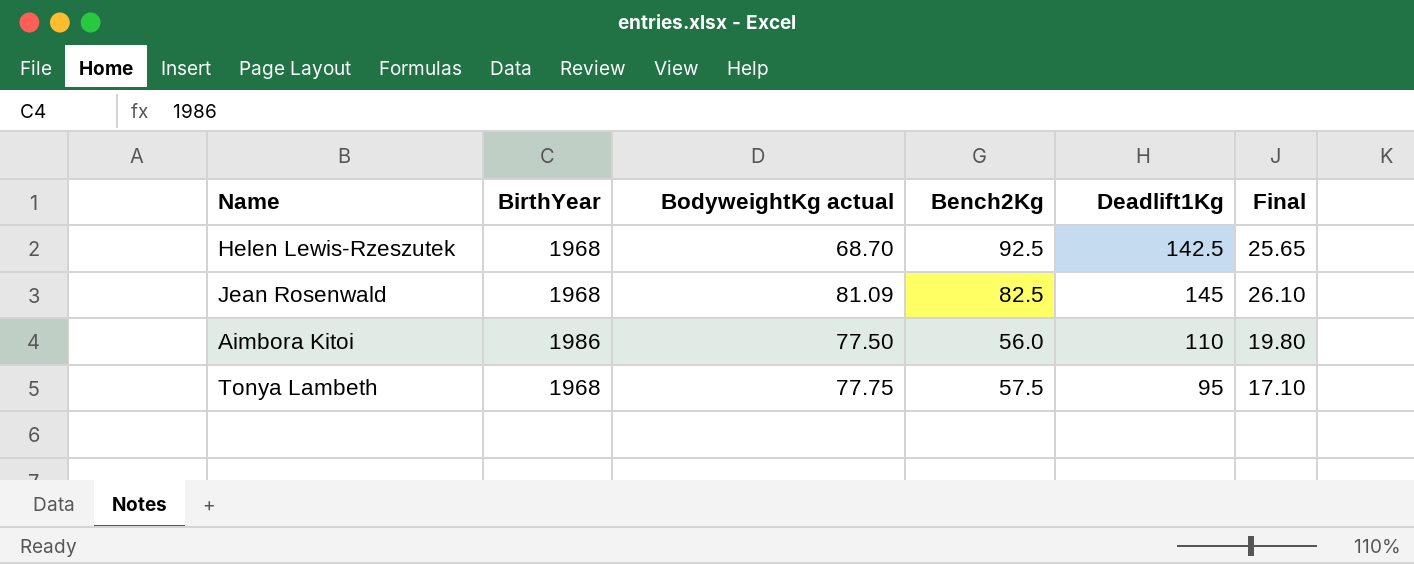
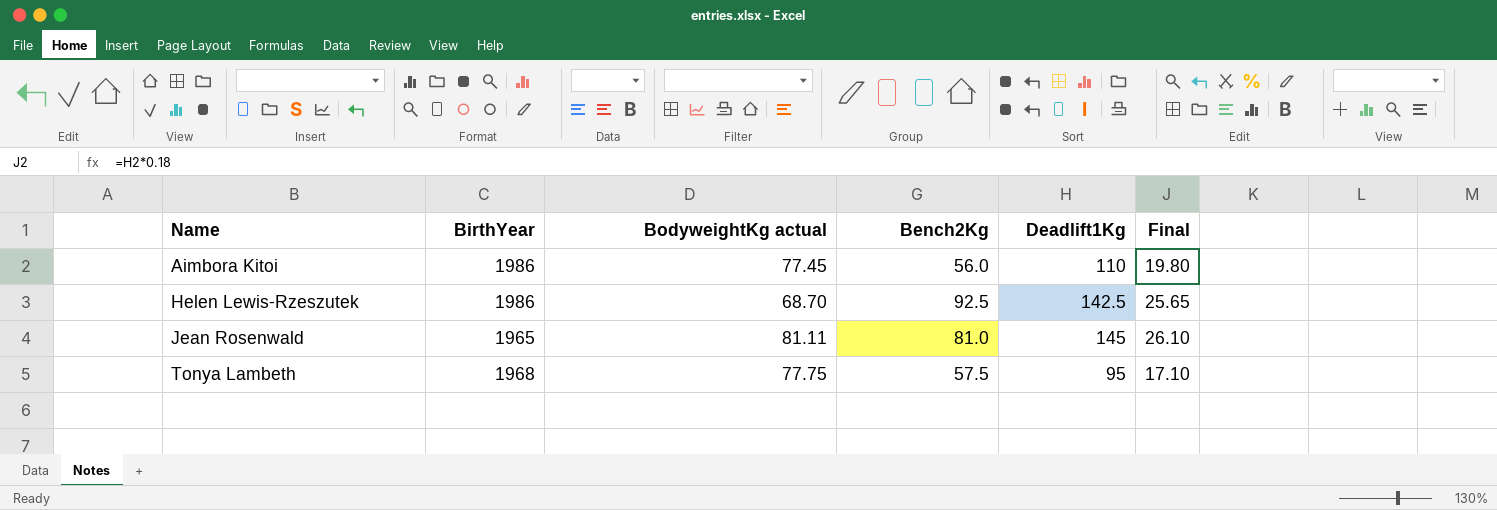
row order: none -> Name ascending
Aimbora Kitoi | BodyweightKg actual: 77.50 -> 77.45
Helen Lewis-Rzeszutek | BirthYear: 1968 -> 1986
Jean Rosenwald | BirthYear: 1968 -> 1965
Jean Rosenwald | BodyweightKg actual: 81.09 -> 81.11
Jean Rosenwald | Bench2Kg: 82.5 -> 81.0

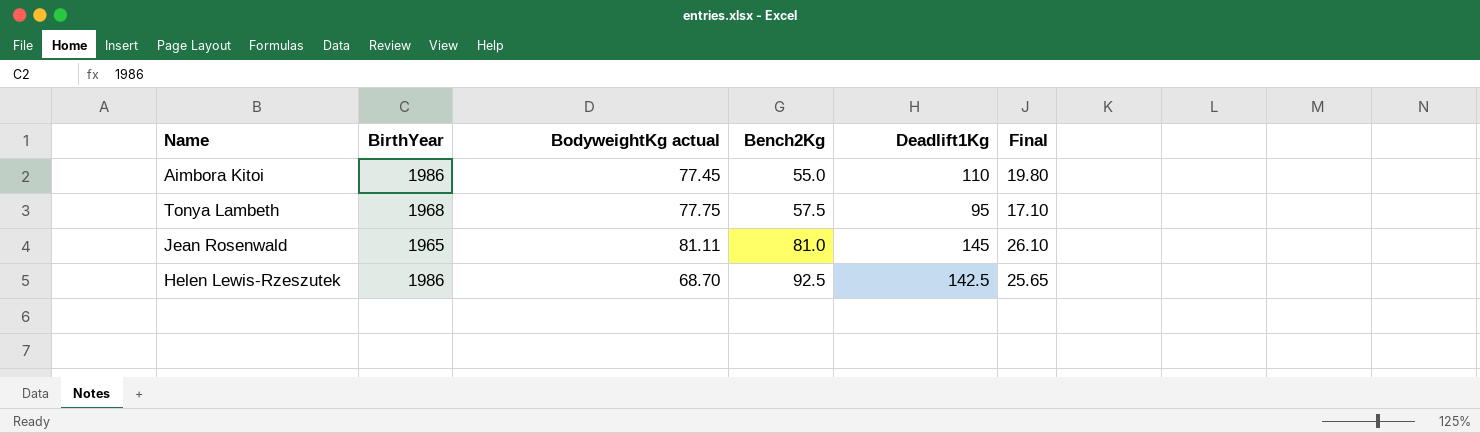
row order: Name ascending -> Bench2Kg ascending
Aimbora Kitoi | Bench2Kg: 56.0 -> 55.0

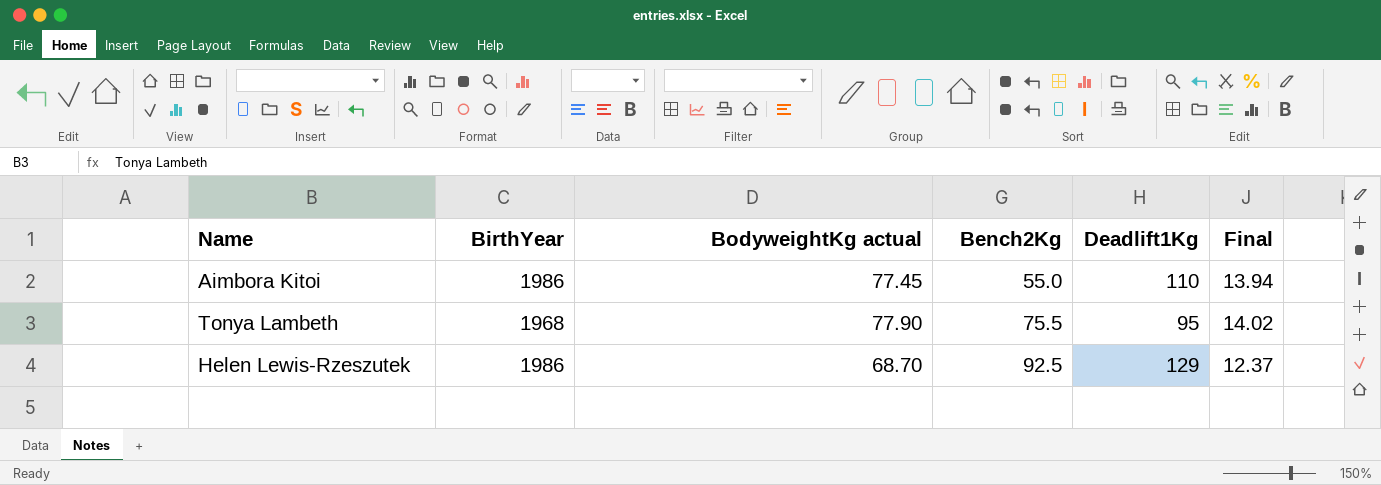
column Final | formula: [Deadlift1Kg] * 0.18 -> [BodyweightKg actual] * 0.18
row Jean Rosenwald: 1965 | 81.11 | 81.0 | 145 | 26.10 -> none
Tonya Lambeth | BodyweightKg actual: 77.75 -> 77.90
Tonya Lambeth | Bench2Kg: 57.5 -> 75.5
Helen Lewis-Rzeszutek | Deadlift1Kg: 142.5 -> 129

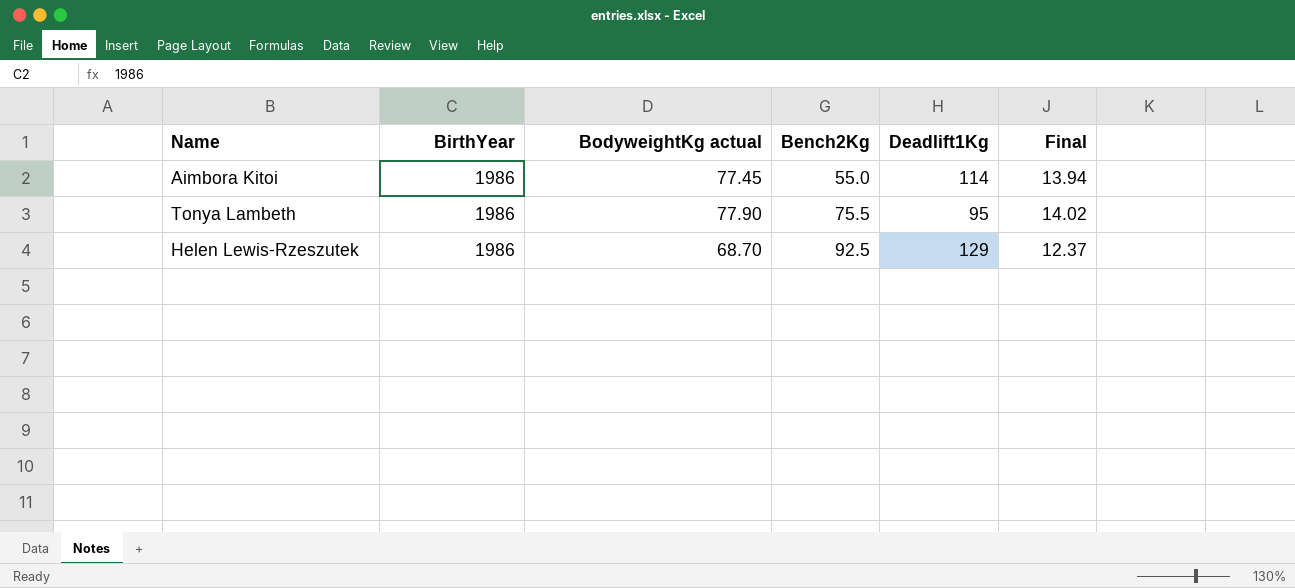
Aimbora Kitoi | Deadlift1Kg: 110 -> 114
Tonya Lambeth | BirthYear: 1968 -> 1986

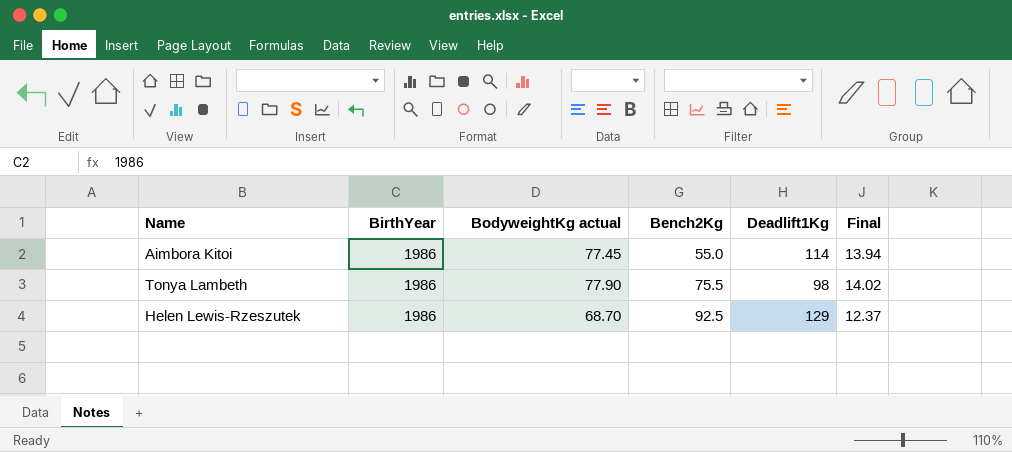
Tonya Lambeth | Deadlift1Kg: 95 -> 98

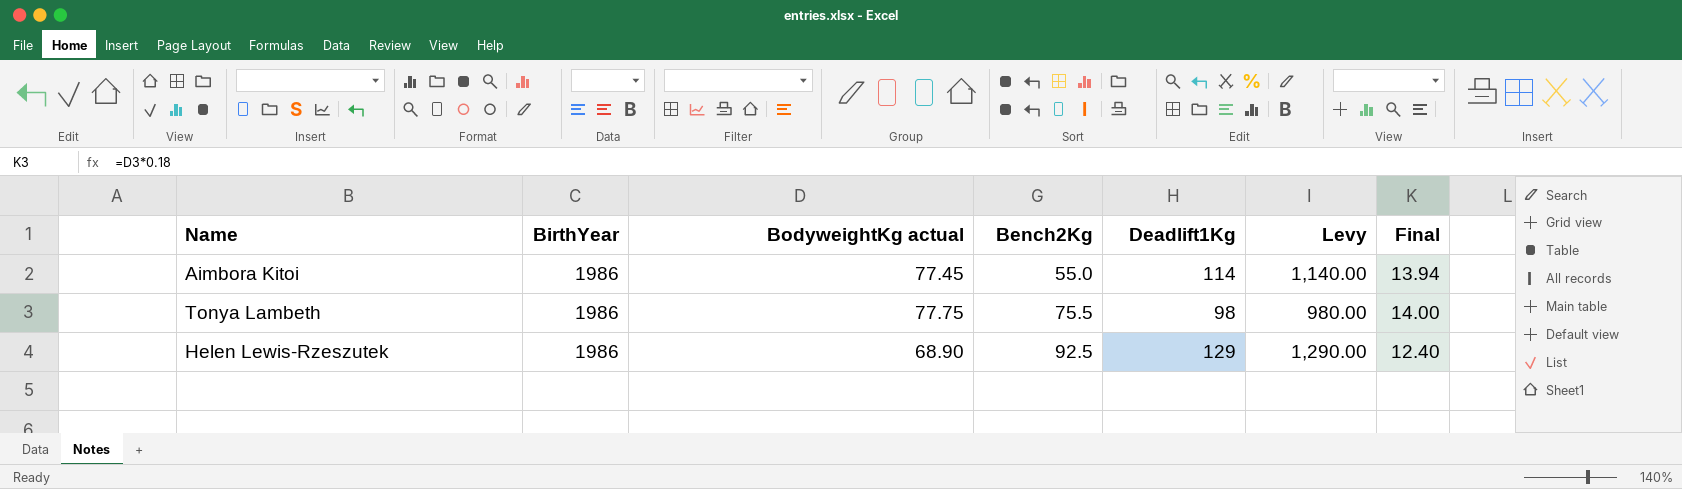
column Levy | formula: none -> [Deadlift1Kg] * 10
Tonya Lambeth | BodyweightKg actual: 77.90 -> 77.75
Tonya Lambeth | Final: 14.02 -> 14.00
Helen Lewis-Rzeszutek | BodyweightKg actual: 68.70 -> 68.90
Helen Lewis-Rzeszutek | Final: 12.37 -> 12.40

